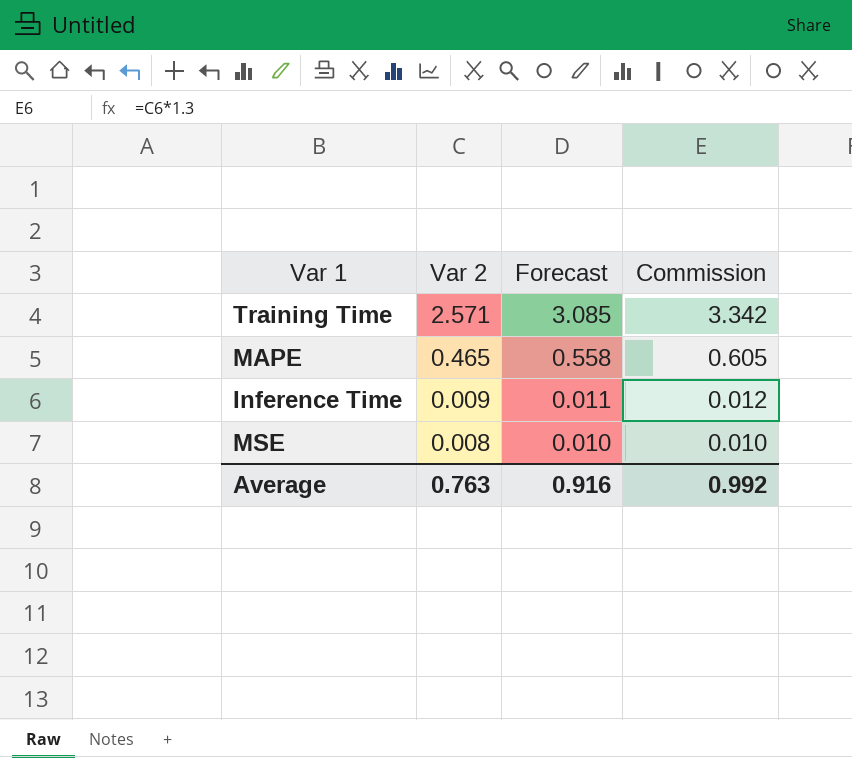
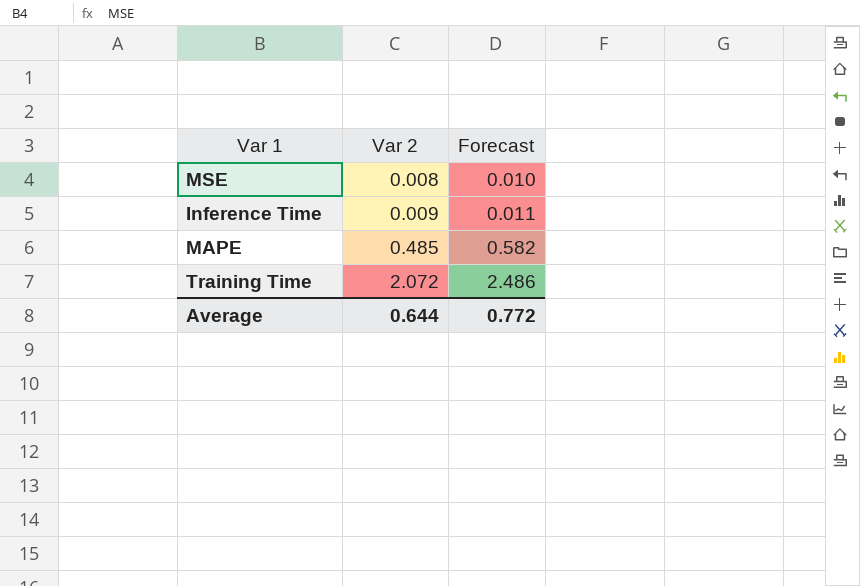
row order: Var 2 descending -> Var 2 ascending
column Commission | formula: [Var 2] * 1.3 -> none
MAPE | Var 2: 0.465 -> 0.485
MAPE | Forecast: 0.558 -> 0.582
Training Time | Var 2: 2.571 -> 2.072
Training Time | Forecast: 3.085 -> 2.486
Average | Var 2: 0.763 -> 0.644
Average | Forecast: 0.916 -> 0.772

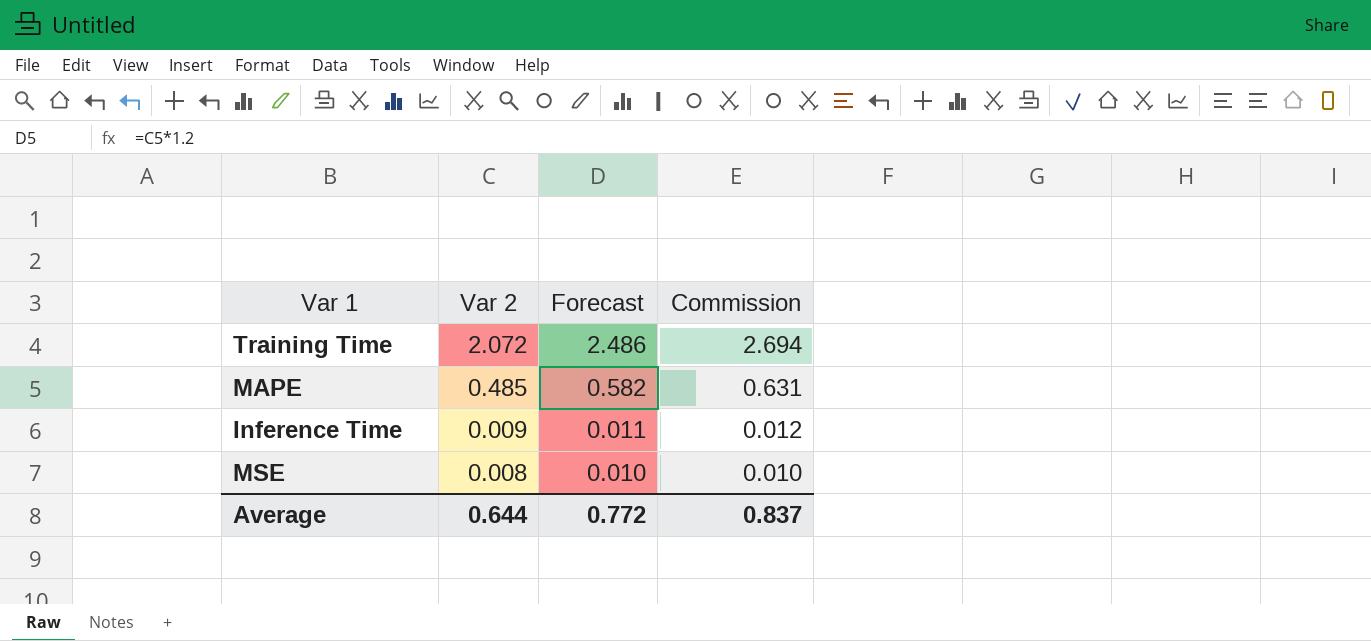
row order: Var 2 ascending -> Var 2 descending
column Commission | formula: none -> [Var 2] * 1.3

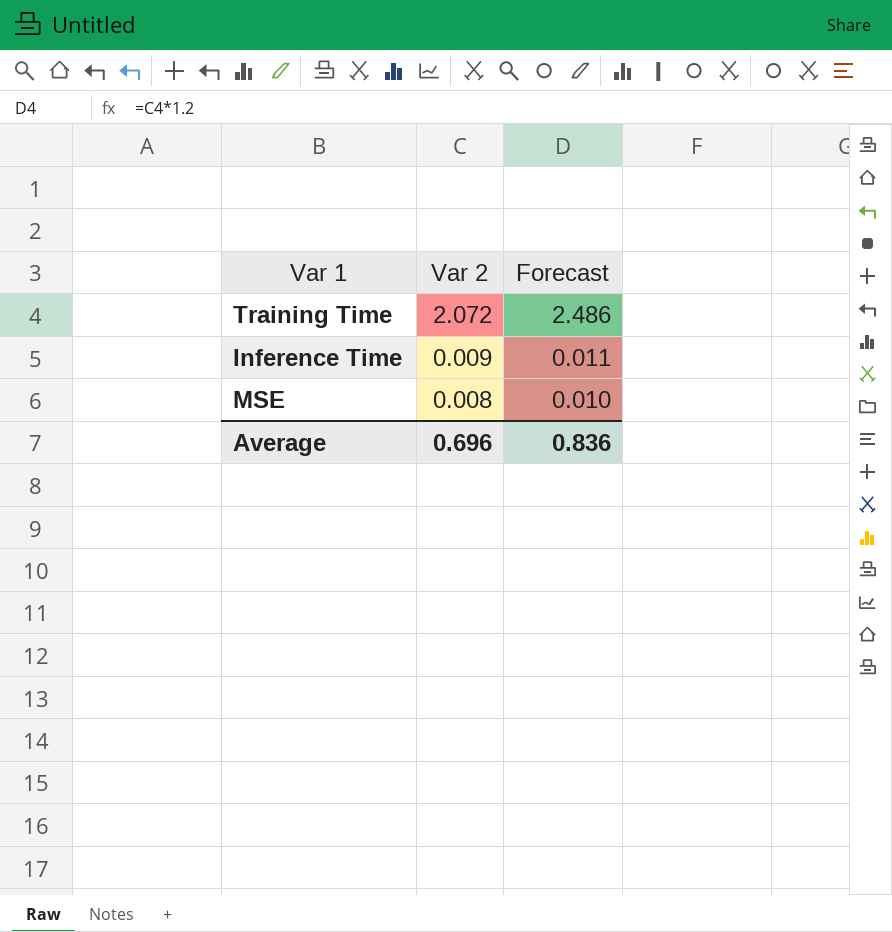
column Commission | formula: [Var 2] * 1.3 -> none
row MAPE: 0.485 | 0.582 | 0.631 -> none
Average | Var 2: 0.644 -> 0.696
Average | Forecast: 0.772 -> 0.836

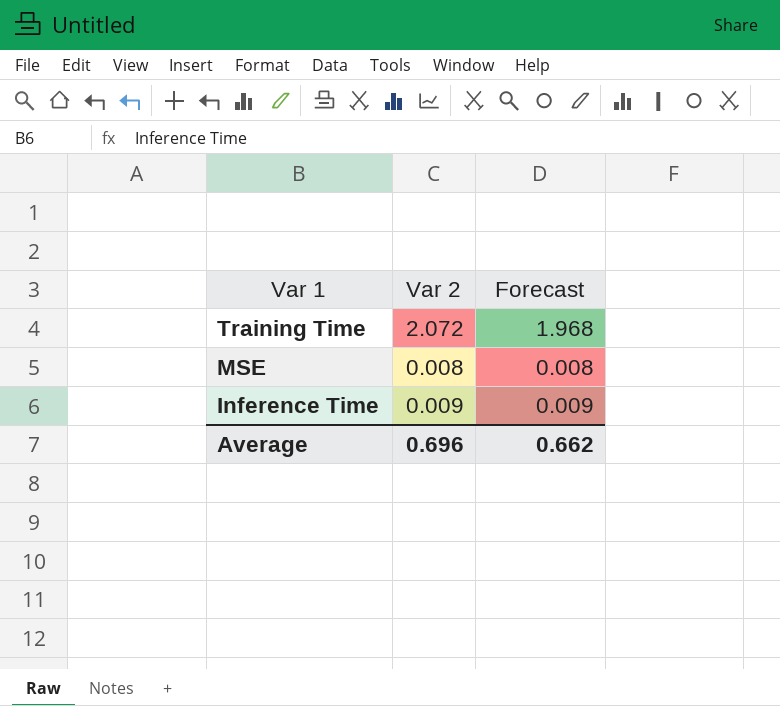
row order: Var 2 descending -> Var 1 descending
column Forecast | formula: [Var 2] * 1.2 -> [Var 2] * 0.95
Average | Forecast: 0.836 -> 0.662

